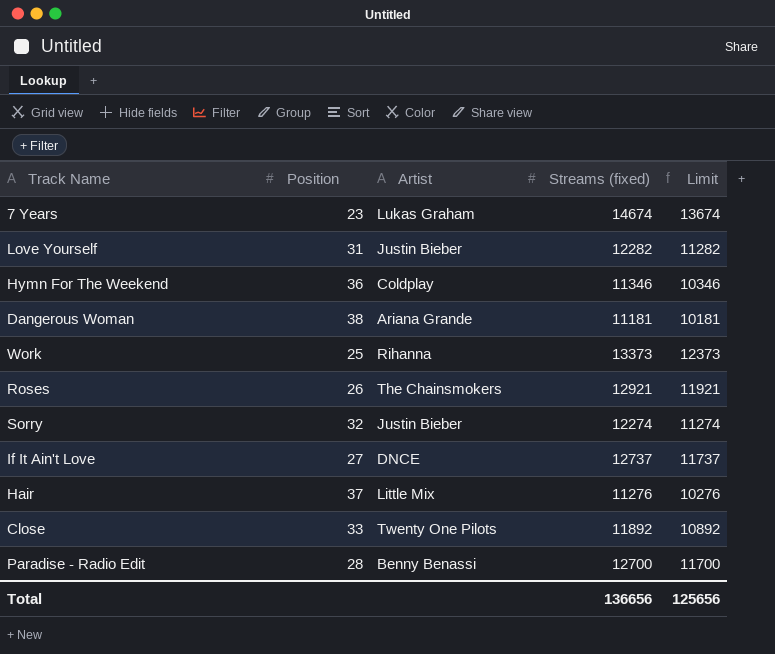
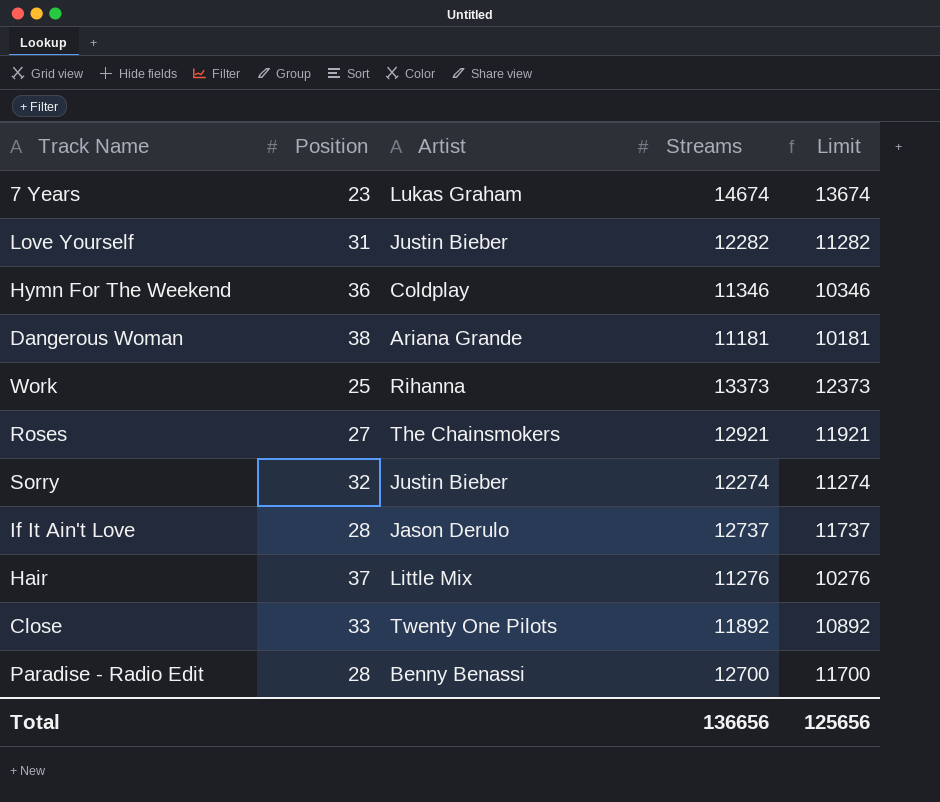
column name: Streams (fixed) -> Streams
Roses | Position: 26 -> 27
If It Ain't Love | Position: 27 -> 28
If It Ain't Love | Artist: DNCE -> Jason Derulo

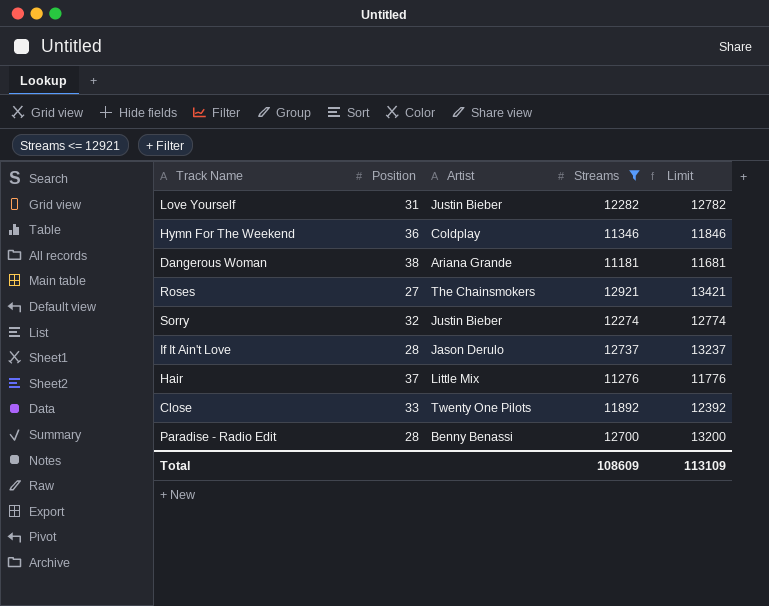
filter: none -> Streams <= 12921
column Limit | formula: [Streams] - 1000 -> [Streams] + 500
Total | Streams: 136656 -> 108609
Total | Limit: 125656 -> 113109

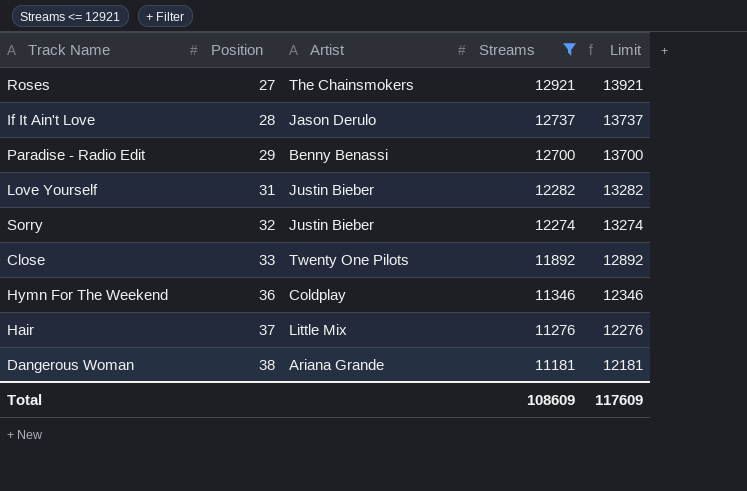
row order: none -> Position ascending
column Limit | formula: [Streams] + 500 -> [Streams] + 1000
Paradise - Radio Edit | Position: 28 -> 29
Total | Limit: 113109 -> 117609

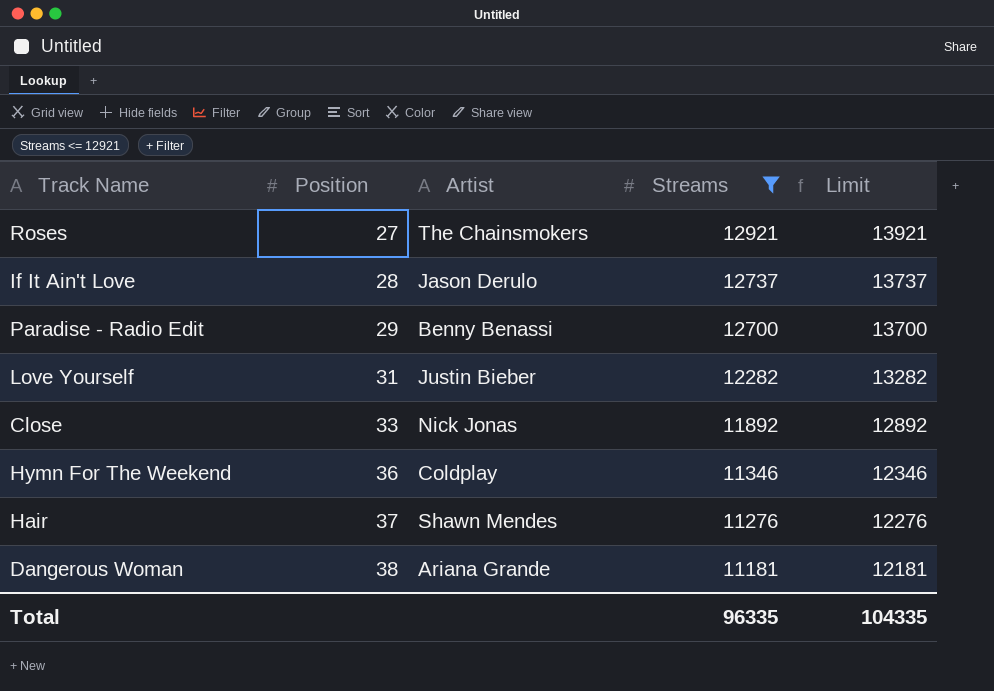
row Sorry: 32 | Justin Bieber | 12274 | 13274 -> none
Close | Artist: Twenty One Pilots -> Nick Jonas
Hair | Artist: Little Mix -> Shawn Mendes
Total | Streams: 108609 -> 96335
Total | Limit: 117609 -> 104335

